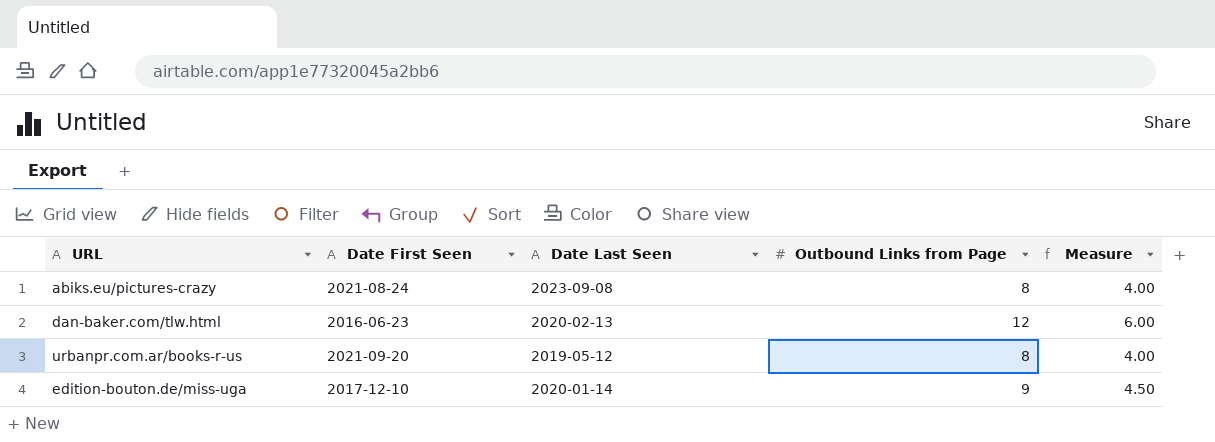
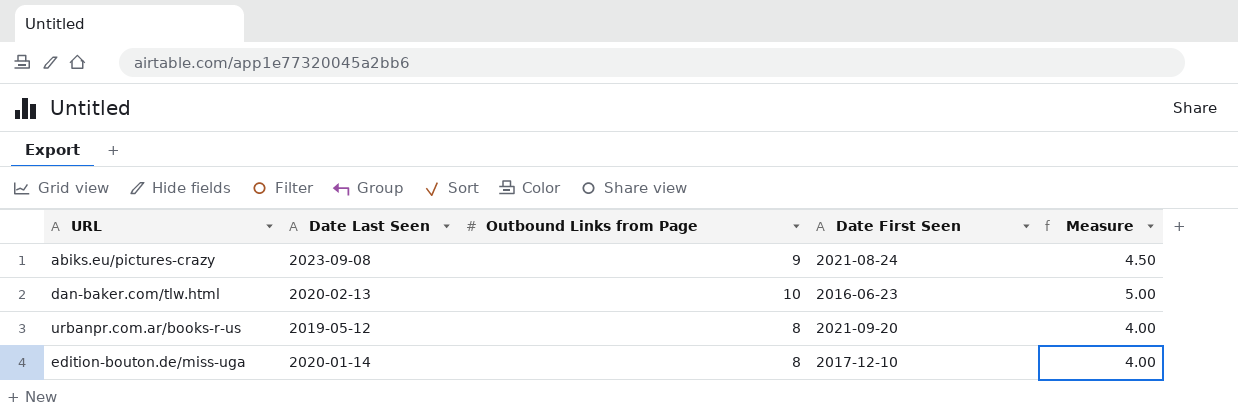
column Date First Seen | position: 2 -> 4
abiks.eu/pictures-crazy | Outbound Links from Page: 8 -> 9
abiks.eu/pictures-crazy | Measure: 4.00 -> 4.50
dan-baker.com/tlw.html | Outbound Links from Page: 12 -> 10
dan-baker.com/tlw.html | Measure: 6.00 -> 5.00
edition-bouton.de/miss-uga | Outbound Links from Page: 9 -> 8
edition-bouton.de/miss-uga | Measure: 4.50 -> 4.00

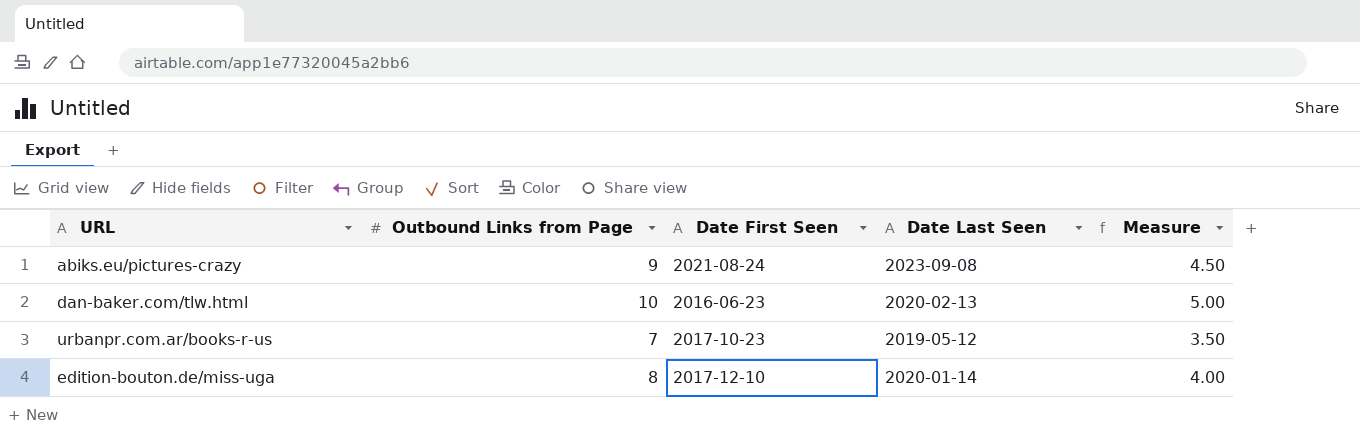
column Date Last Seen | position: 2 -> 4
urbanpr.com.ar/books-r-us | Outbound Links from Page: 8 -> 7
urbanpr.com.ar/books-r-us | Date First Seen: 2021-09-20 -> 2017-10-23
urbanpr.com.ar/books-r-us | Measure: 4.00 -> 3.50

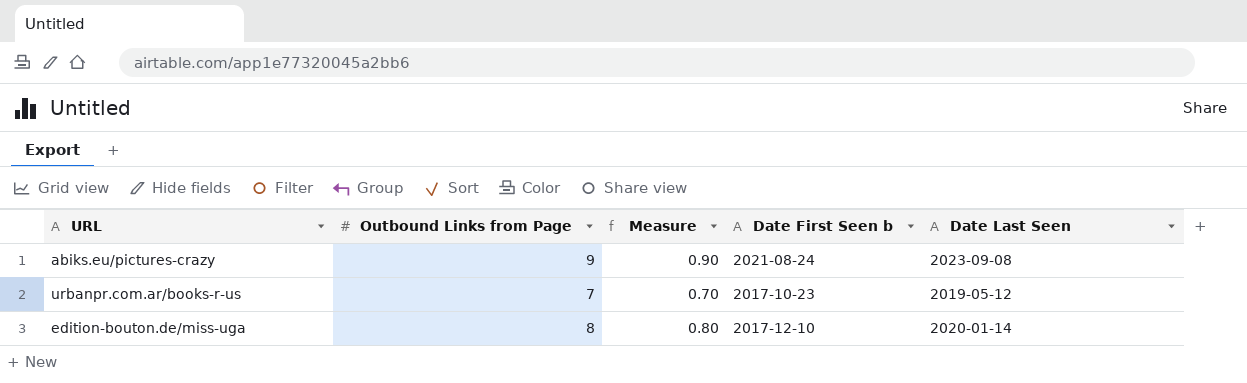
column Measure | formula: [Outbound Links from Page] * 0.5 -> [Outbound Links from Page] * 0.1
column Measure | position: 5 -> 3
column name: Date First Seen -> Date First Seen b
row dan-baker.com/tlw.html: 10 | 2016-06-23 | 2020-02-13 | 5.00 -> none

